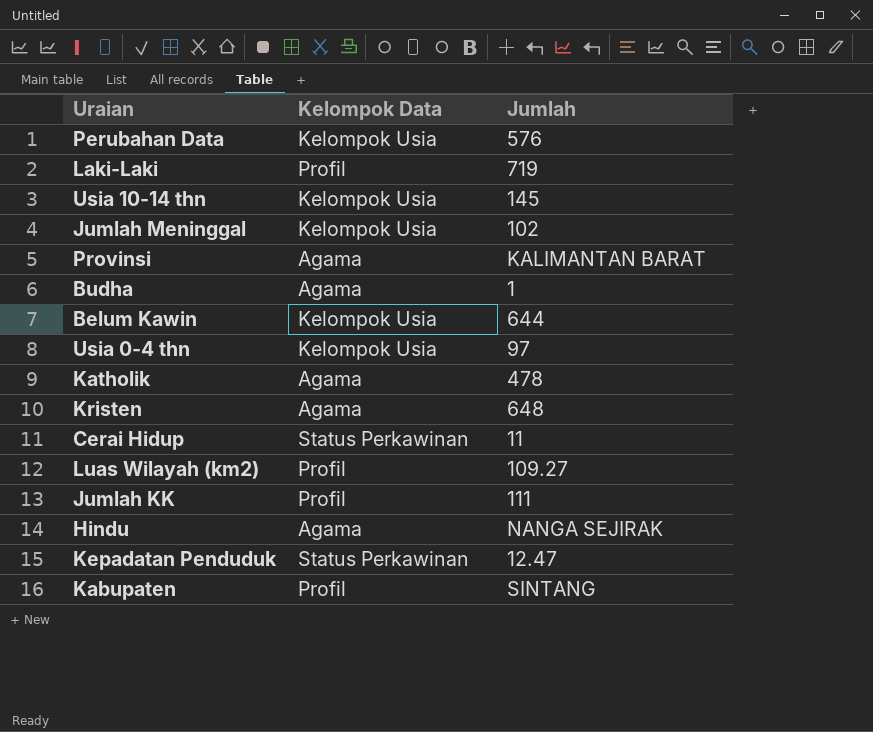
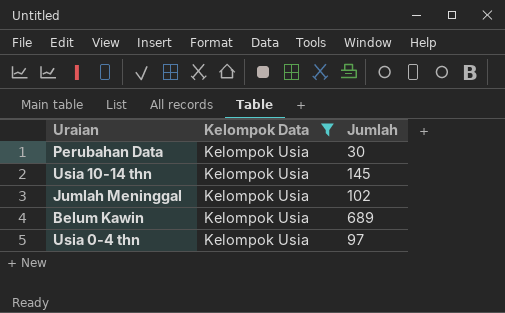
filter: none -> Kelompok Data = Kelompok Usia
Perubahan Data | Jumlah: 576 -> 30
Belum Kawin | Jumlah: 644 -> 689

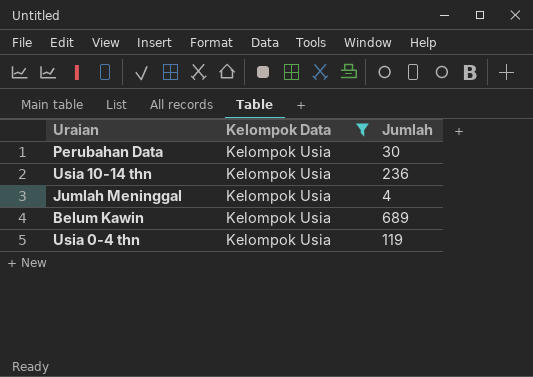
Usia 10-14 thn | Jumlah: 145 -> 236
Jumlah Meninggal | Jumlah: 102 -> 4
Usia 0-4 thn | Jumlah: 97 -> 119

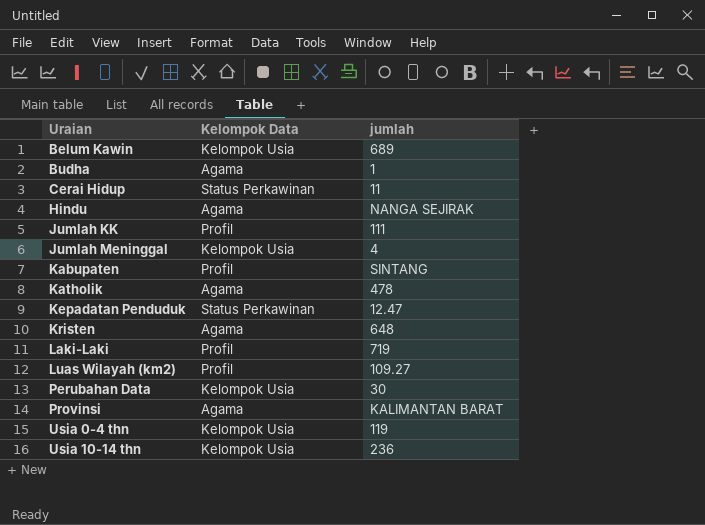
filter: Kelompok Data = Kelompok Usia -> none
row order: none -> Uraian ascending
column name: Jumlah -> jumlah

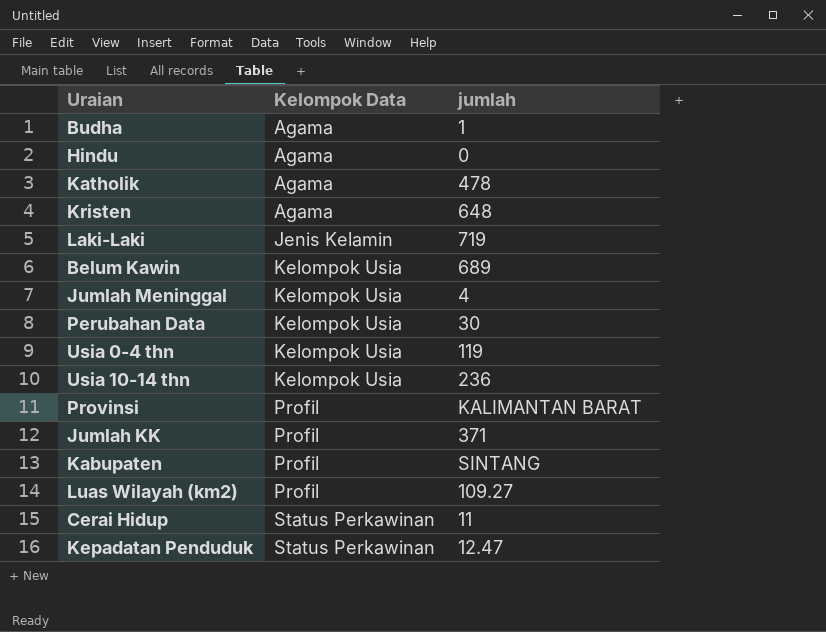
row order: Uraian ascending -> Kelompok Data ascending
Hindu | jumlah: NANGA SEJIRAK -> 0
Laki-Laki | Kelompok Data: Profil -> Jenis Kelamin
Provinsi | Kelompok Data: Agama -> Profil
Jumlah KK | jumlah: 111 -> 371

